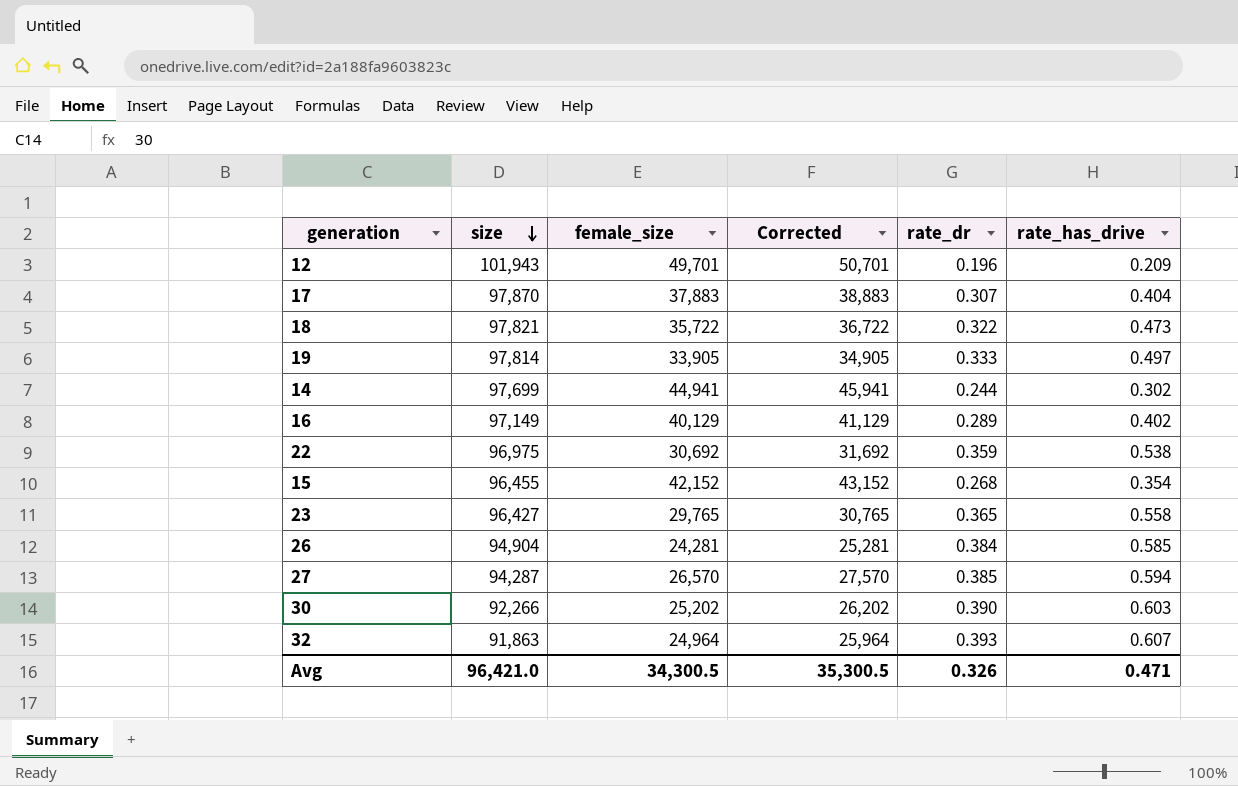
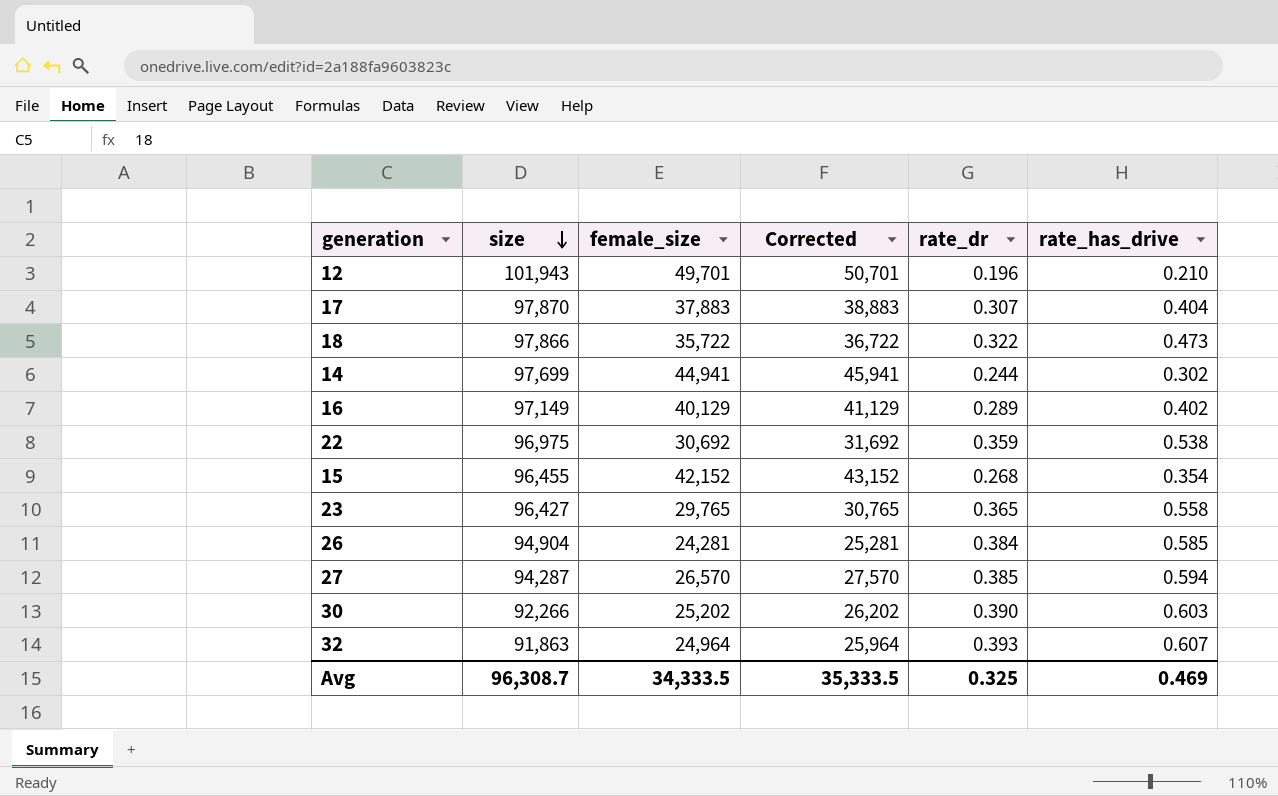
row 19: 97,814 | 33,905 | 34,905 | 0.333 | 0.497 -> none
12 | rate_has_drive: 0.209 -> 0.210
18 | size: 97,821 -> 97,866
Avg | size: 96,421.0 -> 96,308.7
Avg | female_size: 34,300.5 -> 34,333.5
Avg | Corrected: 35,300.5 -> 35,333.5
Avg | rate_dr: 0.326 -> 0.325
Avg | rate_has_drive: 0.471 -> 0.469

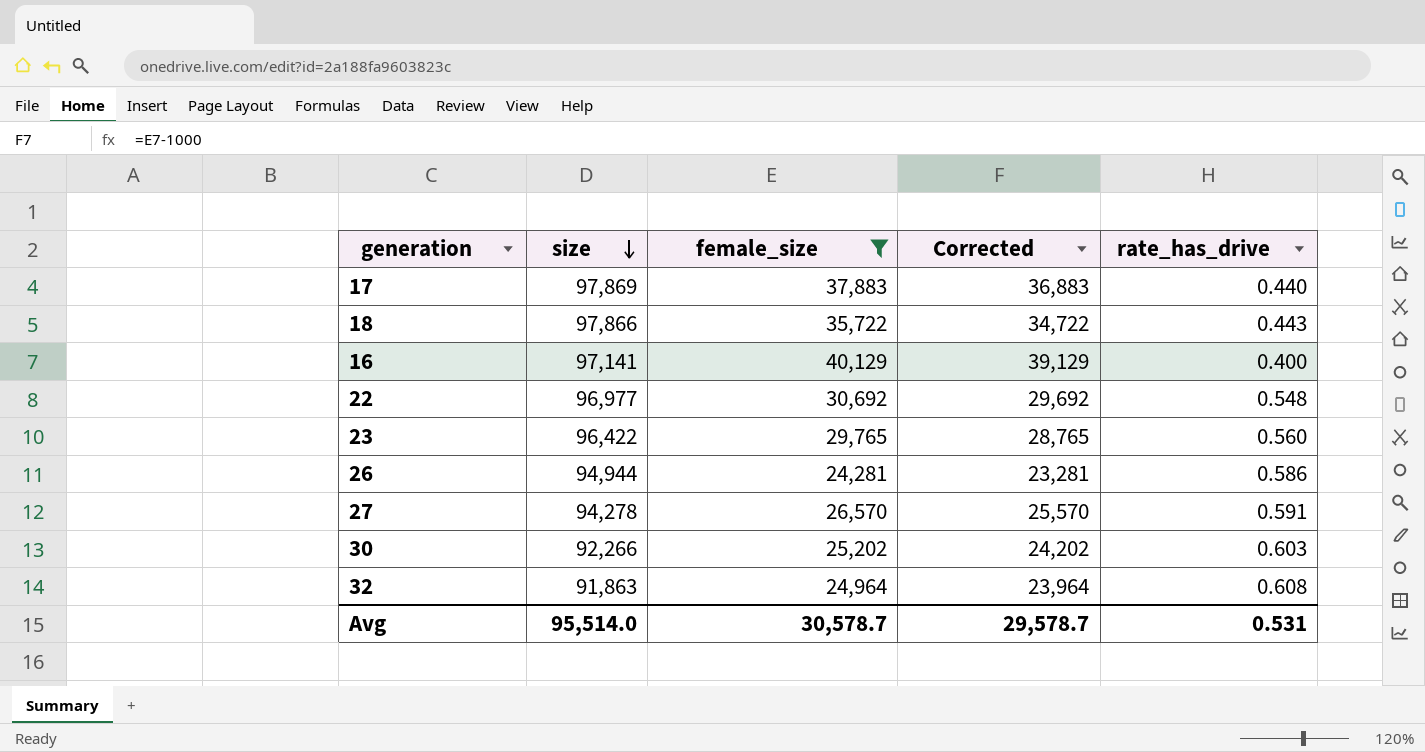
filter: none -> female_size <= 40,129
column rate_dr | position: 5 -> none
column Corrected | formula: [female_size] + 1000 -> [female_size] - 1000
17 | size: 97,870 -> 97,869
17 | rate_has_drive: 0.404 -> 0.440
18 | rate_has_drive: 0.473 -> 0.443
16 | size: 97,149 -> 97,141
16 | rate_has_drive: 0.402 -> 0.400
22 | size: 96,975 -> 96,977
22 | rate_has_drive: 0.538 -> 0.548
23 | size: 96,427 -> 96,422
23 | rate_has_drive: 0.558 -> 0.560
26 | size: 94,904 -> 94,944
26 | rate_has_drive: 0.585 -> 0.586
27 | size: 94,287 -> 94,278
27 | rate_has_drive: 0.594 -> 0.591
32 | rate_has_drive: 0.607 -> 0.608
Avg | size: 96,308.7 -> 95,514.0
Avg | female_size: 34,333.5 -> 30,578.7
Avg | Corrected: 35,333.5 -> 29,578.7
Avg | rate_has_drive: 0.469 -> 0.531

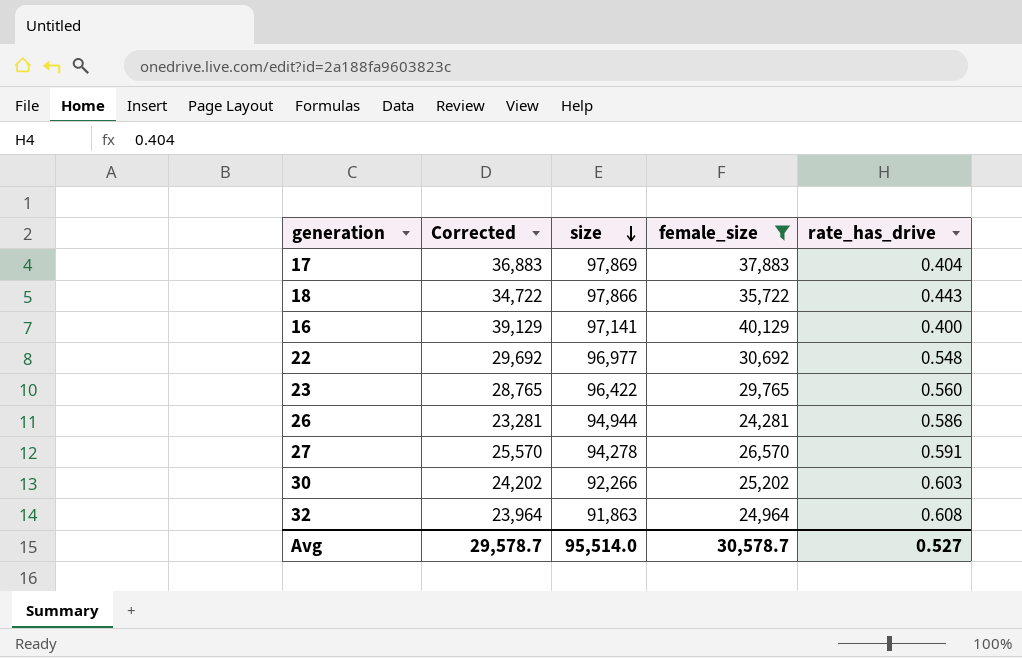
column Corrected | position: 4 -> 2
17 | rate_has_drive: 0.440 -> 0.404
Avg | rate_has_drive: 0.531 -> 0.527

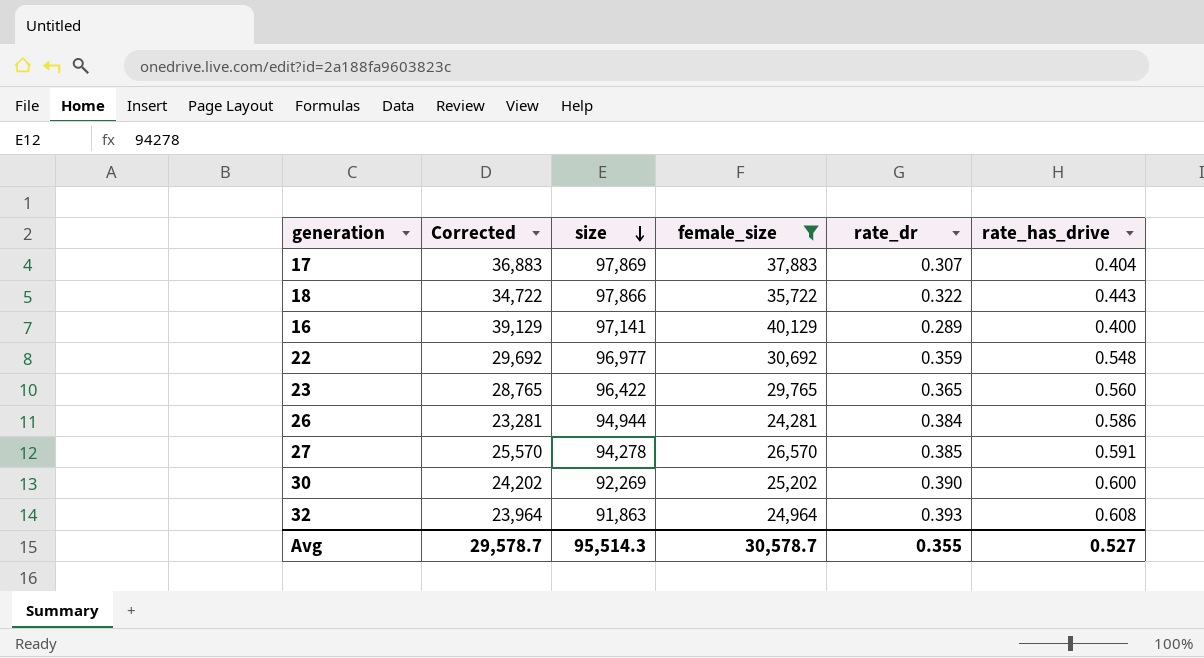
column rate_dr | position: none -> 5
30 | size: 92,266 -> 92,269
30 | rate_has_drive: 0.603 -> 0.600
Avg | size: 95,514.0 -> 95,514.3

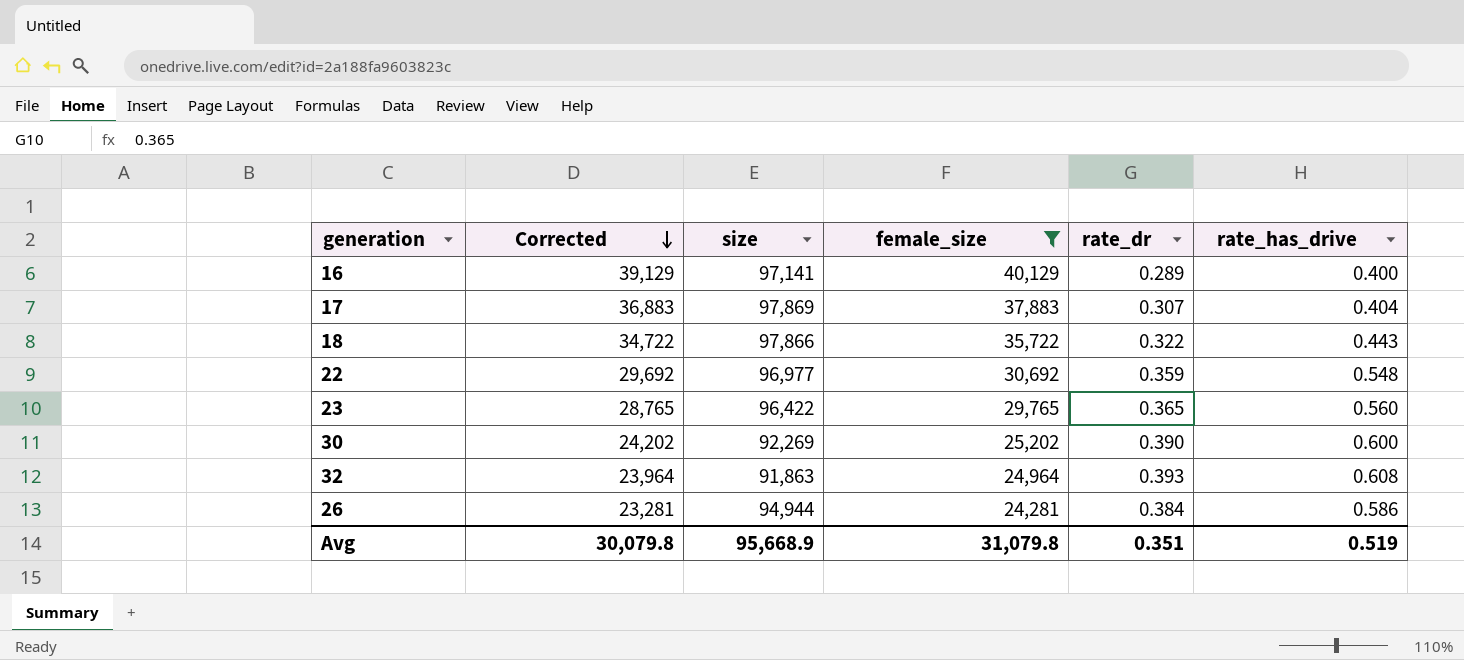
row order: size descending -> Corrected descending
row 27: 25,570 | 94,278 | 26,570 | 0.385 | 0.591 -> none
Avg | Corrected: 29,578.7 -> 30,079.8
Avg | size: 95,514.3 -> 95,668.9
Avg | female_size: 30,578.7 -> 31,079.8
Avg | rate_dr: 0.355 -> 0.351
Avg | rate_has_drive: 0.527 -> 0.519

